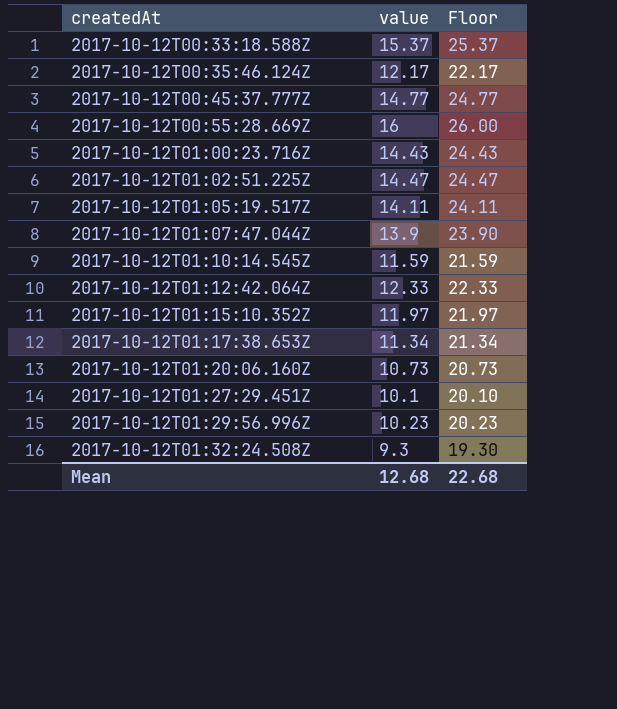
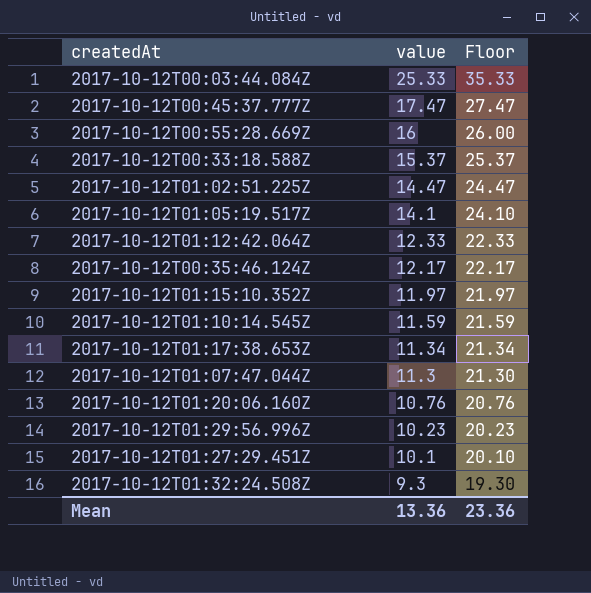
row order: createdAt ascending -> value descending
row 2017-10-12T01:00:23.716Z: 14.43 | 24.43 -> none
row 2017-10-12T00:03:44.084Z: none -> 25.33 | 35.33
2017-10-12T00:45:37.777Z | value: 14.77 -> 17.47
2017-10-12T00:45:37.777Z | Floor: 24.77 -> 27.47
2017-10-12T01:05:19.517Z | value: 14.11 -> 14.1
2017-10-12T01:05:19.517Z | Floor: 24.11 -> 24.10
2017-10-12T01:07:47.044Z | value: 13.9 -> 11.3
2017-10-12T01:07:47.044Z | Floor: 23.90 -> 21.30
2017-10-12T01:20:06.160Z | value: 10.73 -> 10.76
2017-10-12T01:20:06.160Z | Floor: 20.73 -> 20.76
Mean | value: 12.68 -> 13.36
Mean | Floor: 22.68 -> 23.36

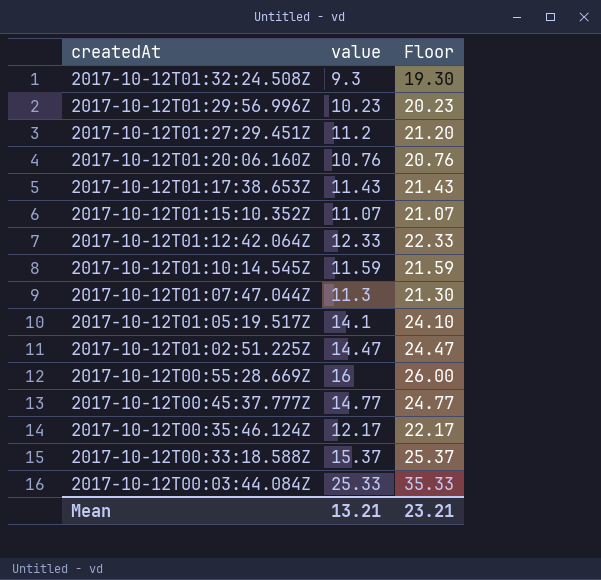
row order: value descending -> createdAt descending
2017-10-12T01:27:29.451Z | value: 10.1 -> 11.2
2017-10-12T01:27:29.451Z | Floor: 20.10 -> 21.20
2017-10-12T01:17:38.653Z | value: 11.34 -> 11.43
2017-10-12T01:17:38.653Z | Floor: 21.34 -> 21.43
2017-10-12T01:15:10.352Z | value: 11.97 -> 11.07
2017-10-12T01:15:10.352Z | Floor: 21.97 -> 21.07
2017-10-12T00:45:37.777Z | value: 17.47 -> 14.77
2017-10-12T00:45:37.777Z | Floor: 27.47 -> 24.77
Mean | value: 13.36 -> 13.21
Mean | Floor: 23.36 -> 23.21

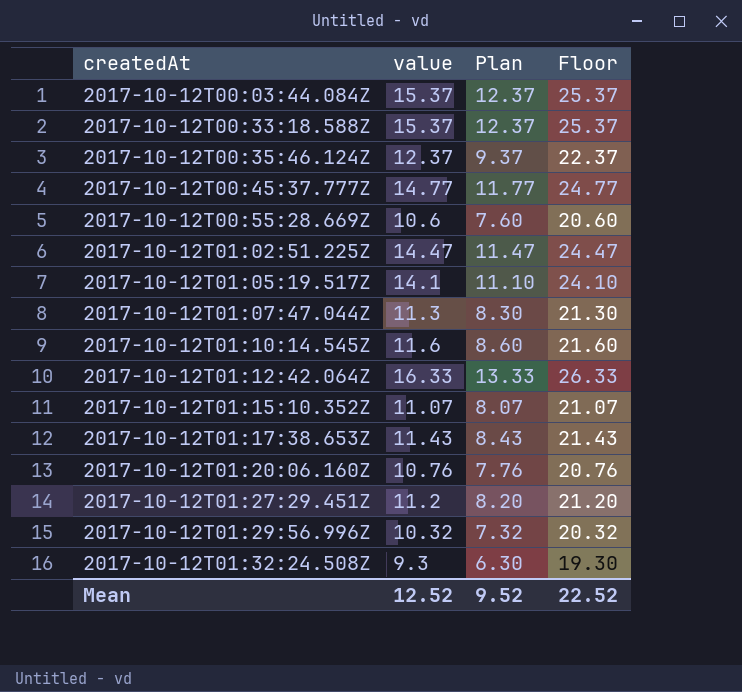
row order: createdAt descending -> createdAt ascending
column Plan | formula: none -> [value] - 3
2017-10-12T00:03:44.084Z | value: 25.33 -> 15.37
2017-10-12T00:03:44.084Z | Floor: 35.33 -> 25.37
2017-10-12T00:35:46.124Z | value: 12.17 -> 12.37
2017-10-12T00:35:46.124Z | Floor: 22.17 -> 22.37
2017-10-12T00:55:28.669Z | value: 16 -> 10.6
2017-10-12T00:55:28.669Z | Floor: 26.00 -> 20.60
2017-10-12T01:10:14.545Z | value: 11.59 -> 11.6
2017-10-12T01:10:14.545Z | Floor: 21.59 -> 21.60
2017-10-12T01:12:42.064Z | value: 12.33 -> 16.33
2017-10-12T01:12:42.064Z | Floor: 22.33 -> 26.33
2017-10-12T01:29:56.996Z | value: 10.23 -> 10.32
2017-10-12T01:29:56.996Z | Floor: 20.23 -> 20.32
Mean | value: 13.21 -> 12.52
Mean | Floor: 23.21 -> 22.52

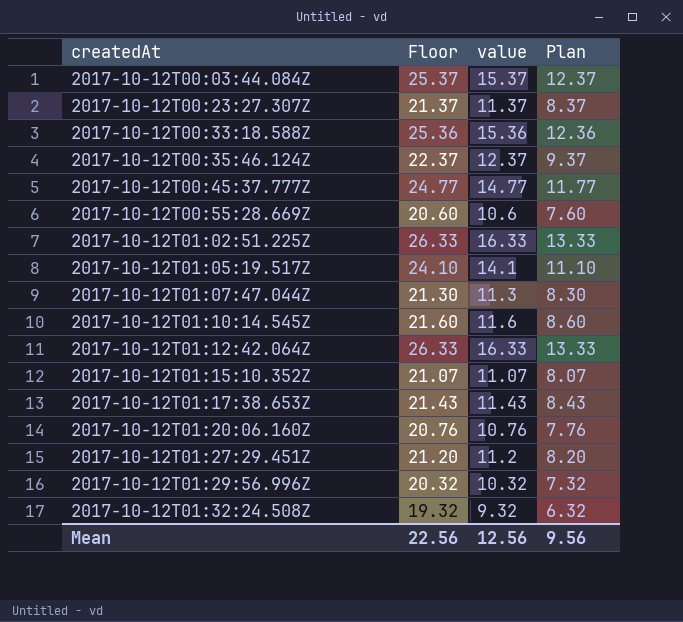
column Floor | position: 4 -> 2
row 2017-10-12T00:23:27.307Z: none -> 21.37 | 11.37 | 8.37
2017-10-12T00:33:18.588Z | Floor: 25.37 -> 25.36
2017-10-12T00:33:18.588Z | value: 15.37 -> 15.36
2017-10-12T00:33:18.588Z | Plan: 12.37 -> 12.36
2017-10-12T01:02:51.225Z | Floor: 24.47 -> 26.33
2017-10-12T01:02:51.225Z | value: 14.47 -> 16.33
2017-10-12T01:02:51.225Z | Plan: 11.47 -> 13.33
2017-10-12T01:32:24.508Z | Floor: 19.30 -> 19.32
2017-10-12T01:32:24.508Z | value: 9.3 -> 9.32
2017-10-12T01:32:24.508Z | Plan: 6.30 -> 6.32
Mean | Floor: 22.52 -> 22.56
Mean | value: 12.52 -> 12.56
Mean | Plan: 9.52 -> 9.56

